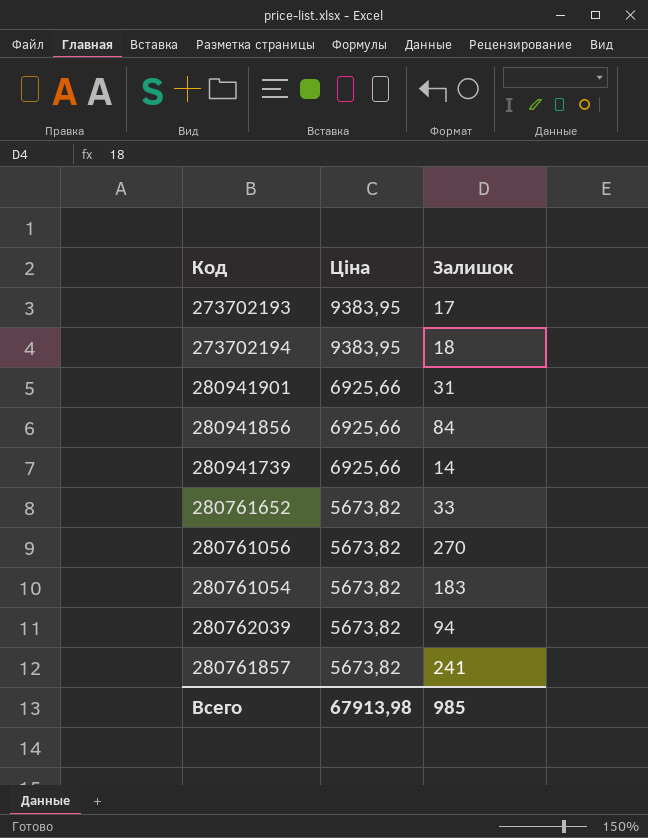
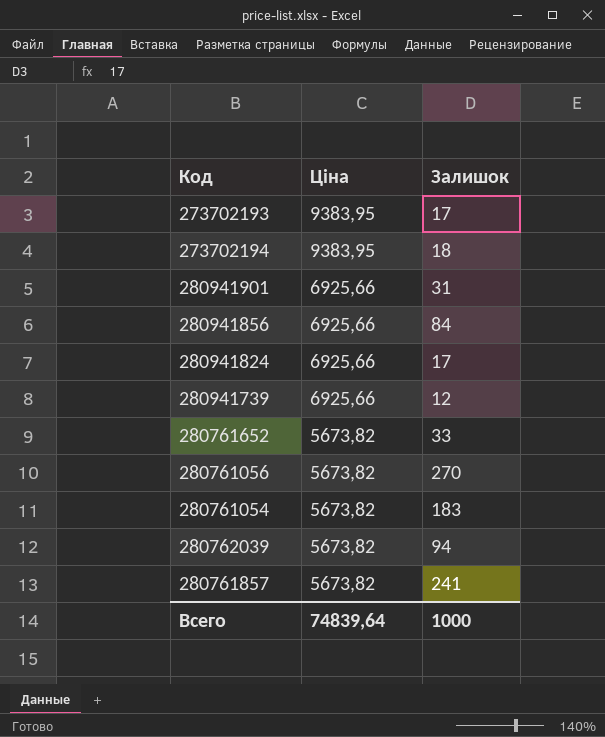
row 280941824: none -> 6925,66 | 17
280941739 | Залишок: 14 -> 12
Всего | Ціна: 67913,98 -> 74839,64
Всего | Залишок: 985 -> 1000

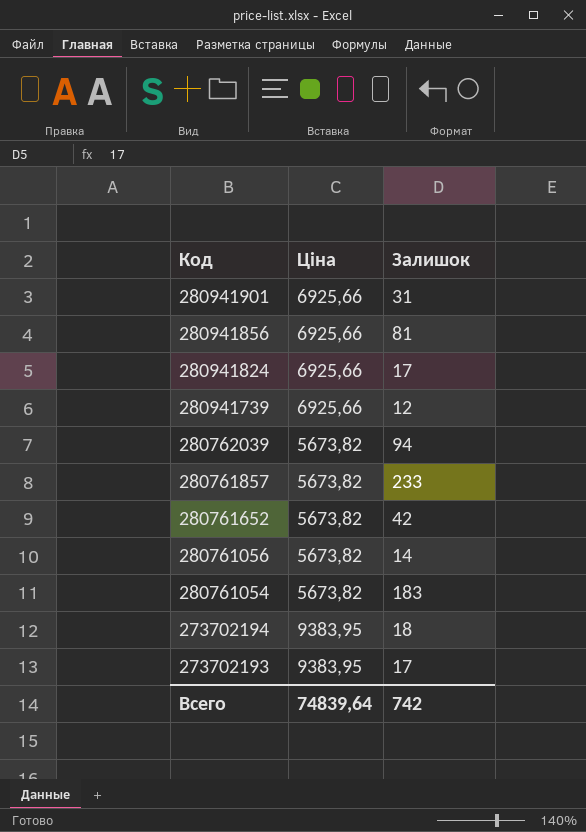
row order: Ціна descending -> Код descending
280941856 | Залишок: 84 -> 81
280761857 | Залишок: 241 -> 233
280761652 | Залишок: 33 -> 42
280761056 | Залишок: 270 -> 14
Всего | Залишок: 1000 -> 742

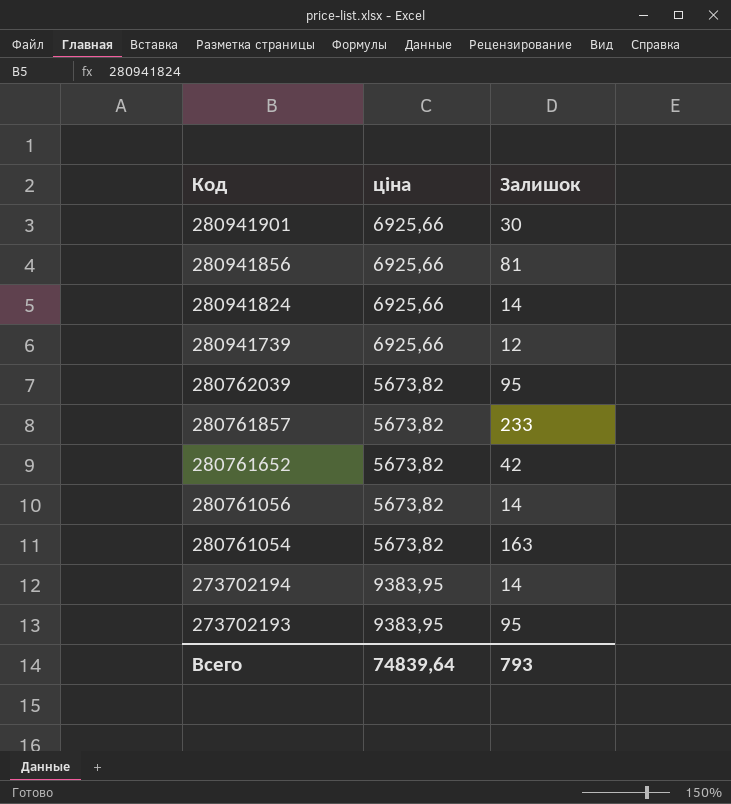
column name: Ціна -> ціна
280941901 | Залишок: 31 -> 30
280941824 | Залишок: 17 -> 14
280762039 | Залишок: 94 -> 95
280761054 | Залишок: 183 -> 163
273702194 | Залишок: 18 -> 14
273702193 | Залишок: 17 -> 95
Всего | Залишок: 742 -> 793

